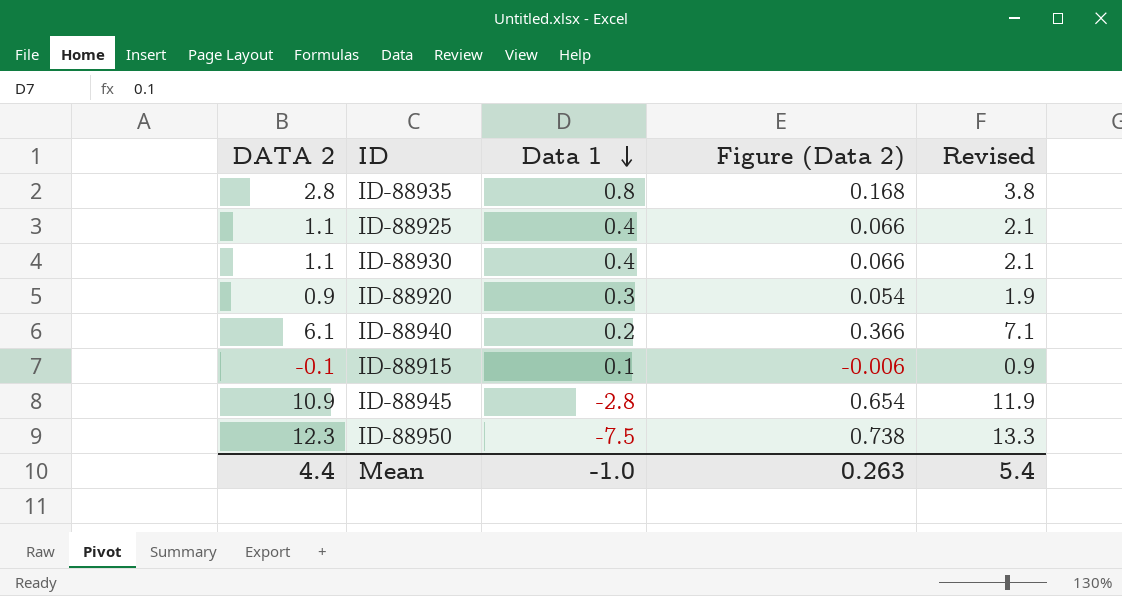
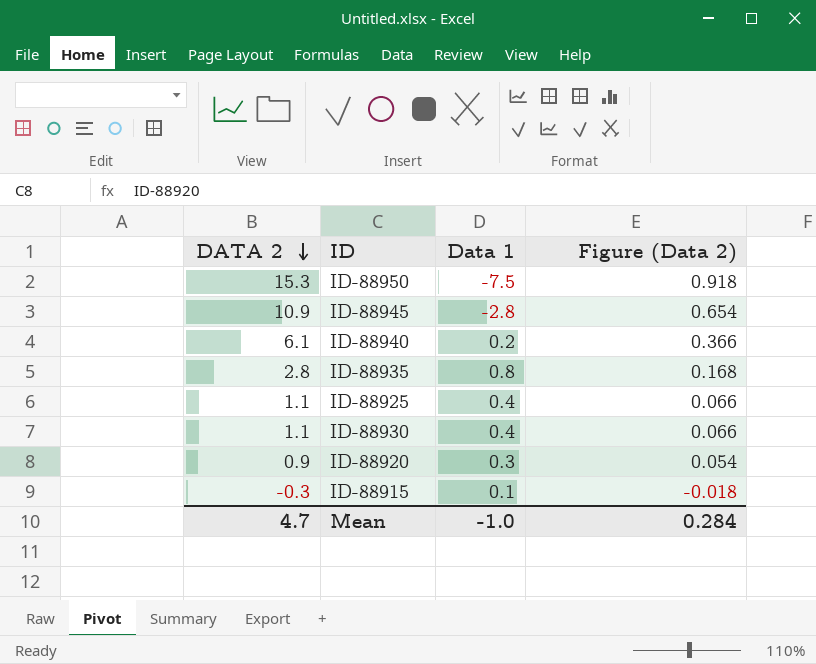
row order: Data 1 descending -> DATA 2 descending
column Revised | formula: [DATA 2] + 1 -> none
ID-88950 | DATA 2: 12.3 -> 15.3
ID-88950 | Figure (Data 2): 0.738 -> 0.918
ID-88915 | DATA 2: -0.1 -> -0.3
ID-88915 | Figure (Data 2): -0.006 -> -0.018
Mean | DATA 2: 4.4 -> 4.7
Mean | Figure (Data 2): 0.263 -> 0.284

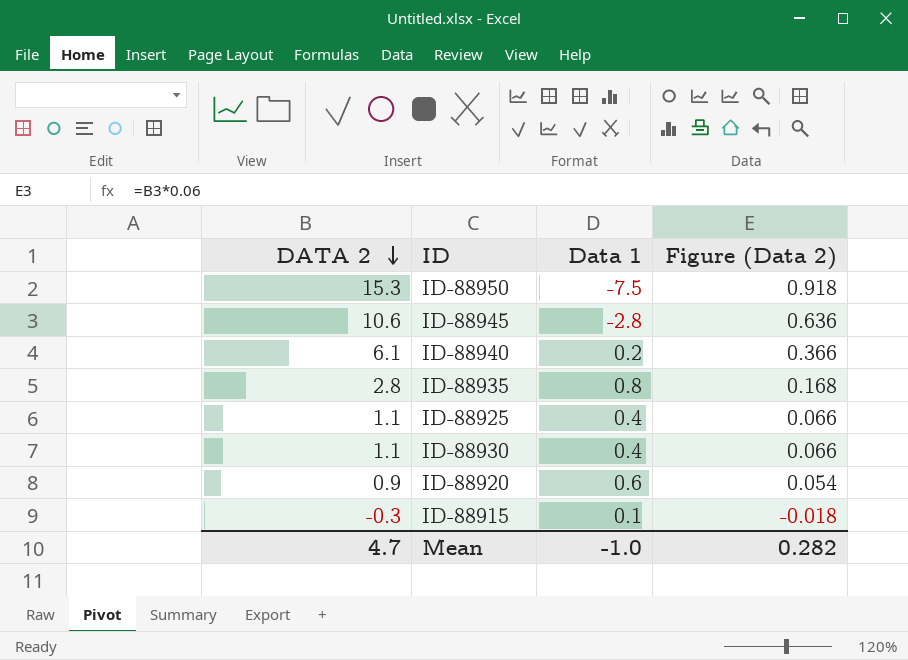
ID-88945 | DATA 2: 10.9 -> 10.6
ID-88945 | Figure (Data 2): 0.654 -> 0.636
ID-88920 | Data 1: 0.3 -> 0.6
Mean | Figure (Data 2): 0.284 -> 0.282

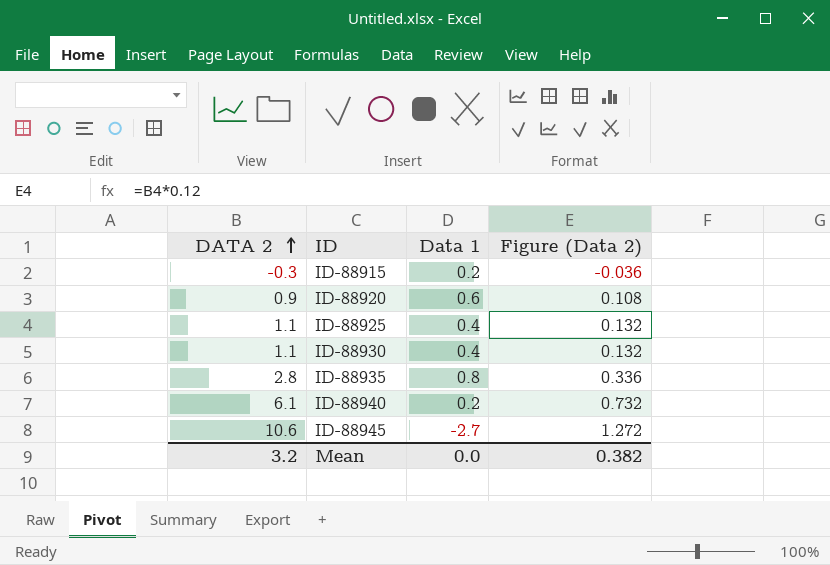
row order: DATA 2 descending -> DATA 2 ascending
column Figure (Data 2) | formula: [DATA 2] * 0.06 -> [DATA 2] * 0.12
row ID-88950: 15.3 | -7.5 | 0.918 -> none
ID-88915 | Data 1: 0.1 -> 0.2
ID-88945 | Data 1: -2.8 -> -2.7
Mean | DATA 2: 4.7 -> 3.2
Mean | Data 1: -1.0 -> 0.0
Mean | Figure (Data 2): 0.282 -> 0.382

